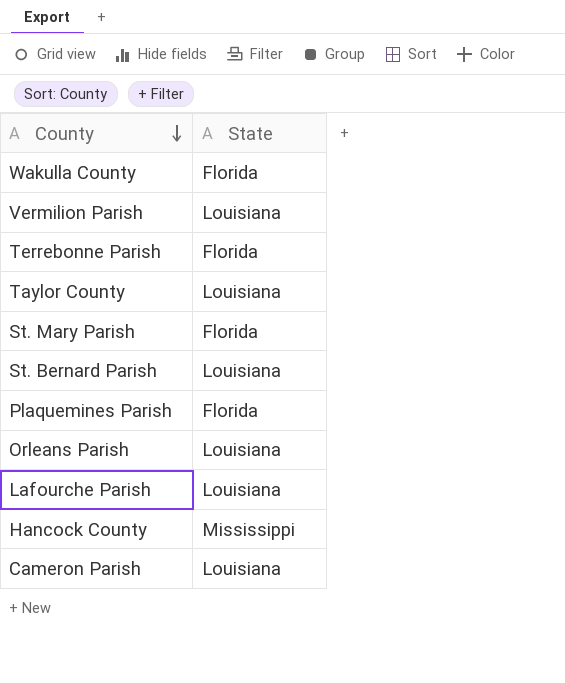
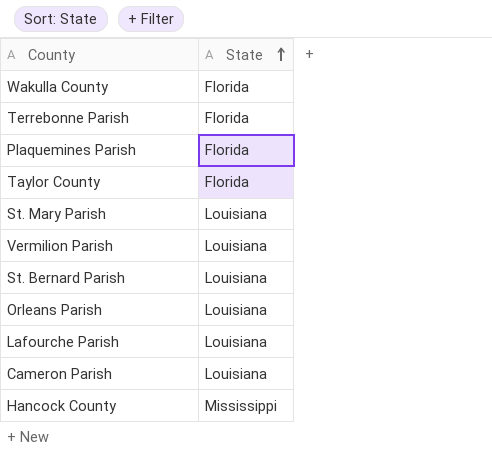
row order: County descending -> State ascending
Taylor County | State: Louisiana -> Florida
St. Mary Parish | State: Florida -> Louisiana

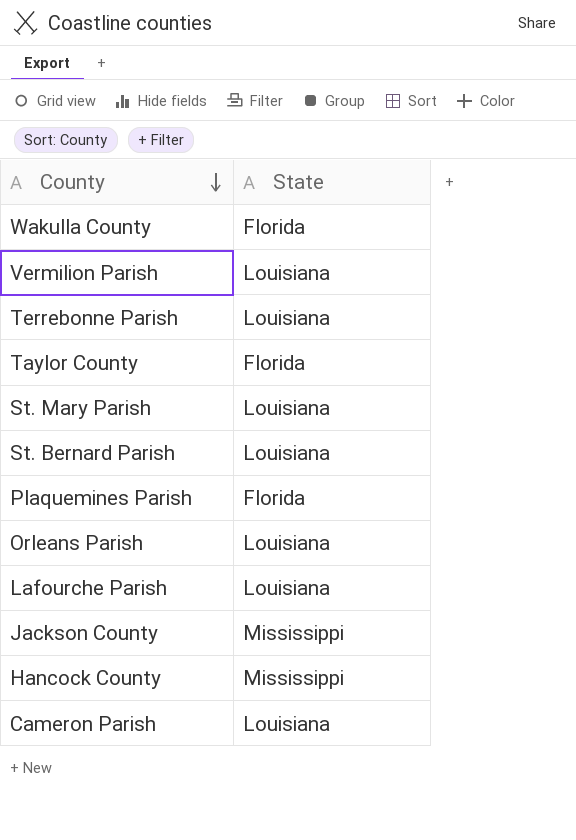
row order: State ascending -> County descending
Terrebonne Parish | State: Florida -> Louisiana
row Jackson County: none -> Mississippi

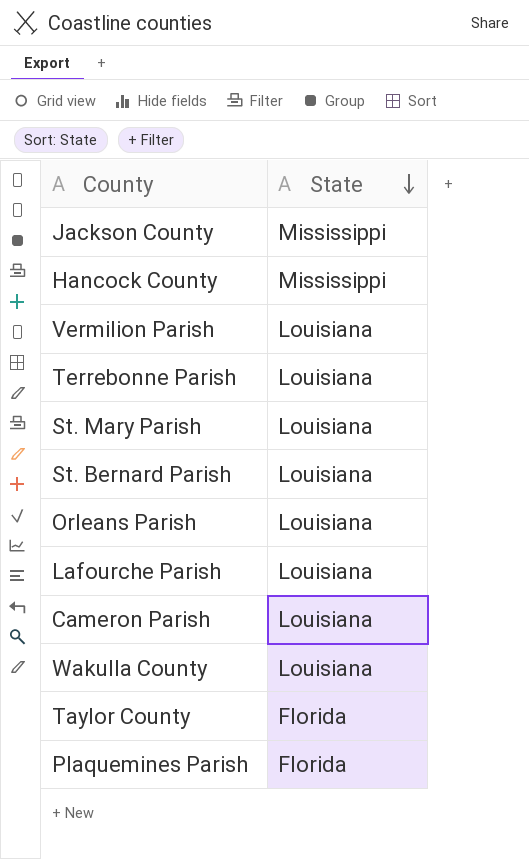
row order: County descending -> State descending
Wakulla County | State: Florida -> Louisiana

